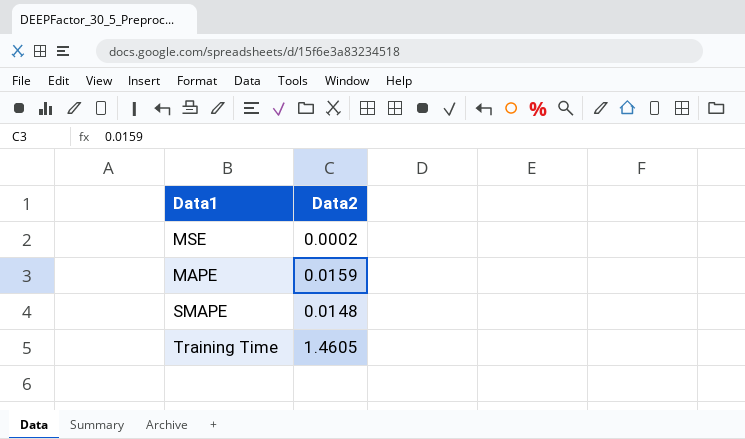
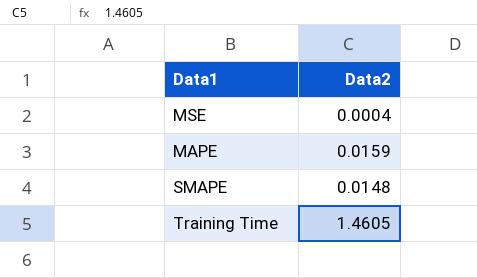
MSE | Data2: 0.0002 -> 0.0004

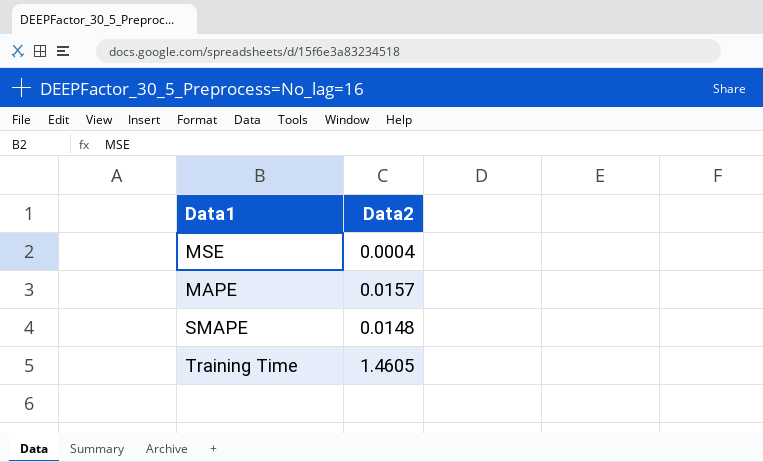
MAPE | Data2: 0.0159 -> 0.0157

